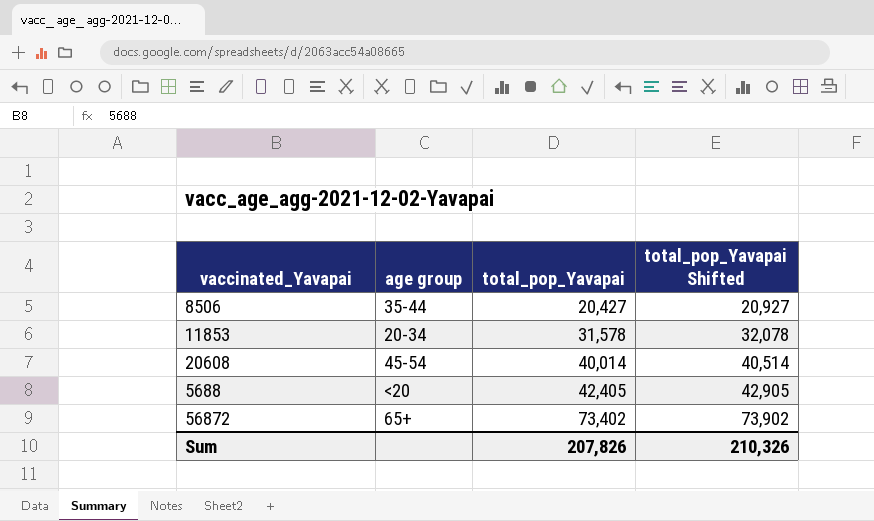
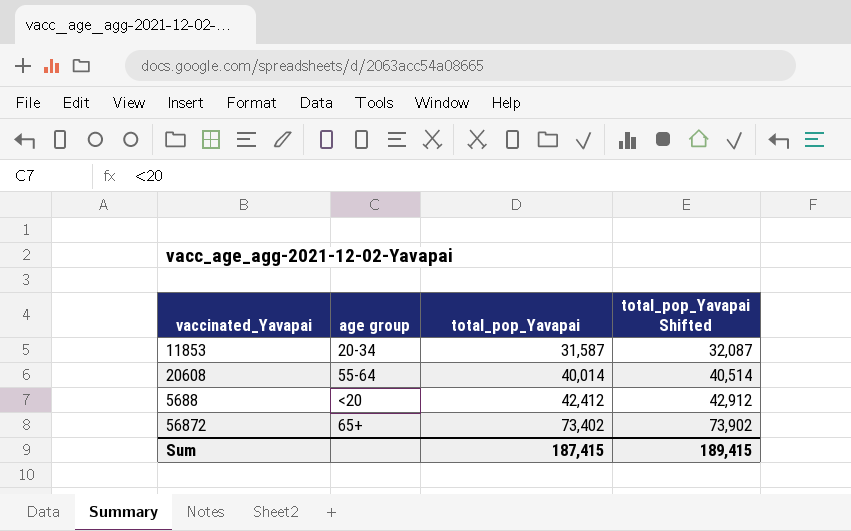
row 8506: 35-44 | 20,427 | 20,927 -> none
11853 | total_pop_Yavapai: 31,578 -> 31,587
11853 | total_pop_Yavapai Shifted: 32,078 -> 32,087
20608 | age group: 45-54 -> 55-64
5688 | total_pop_Yavapai: 42,405 -> 42,412
5688 | total_pop_Yavapai Shifted: 42,905 -> 42,912
Sum | total_pop_Yavapai: 207,826 -> 187,415
Sum | total_pop_Yavapai Shifted: 210,326 -> 189,415

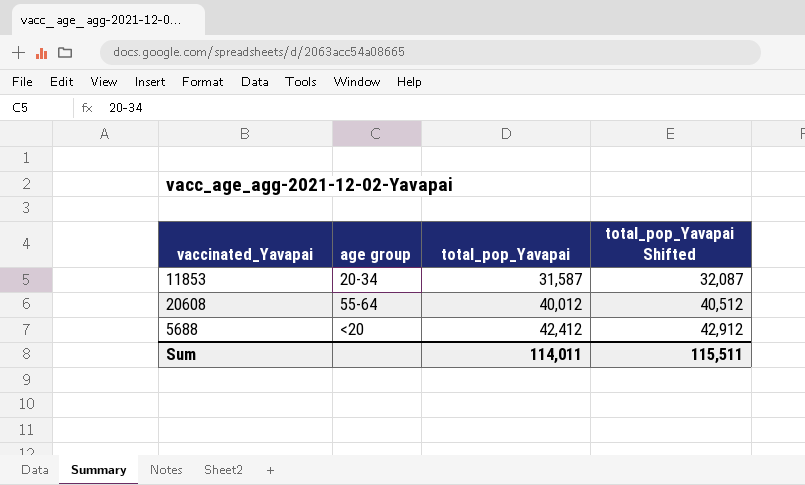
row 56872: 65+ | 73,402 | 73,902 -> none
20608 | total_pop_Yavapai: 40,014 -> 40,012
20608 | total_pop_Yavapai Shifted: 40,514 -> 40,512
Sum | total_pop_Yavapai: 187,415 -> 114,011
Sum | total_pop_Yavapai Shifted: 189,415 -> 115,511

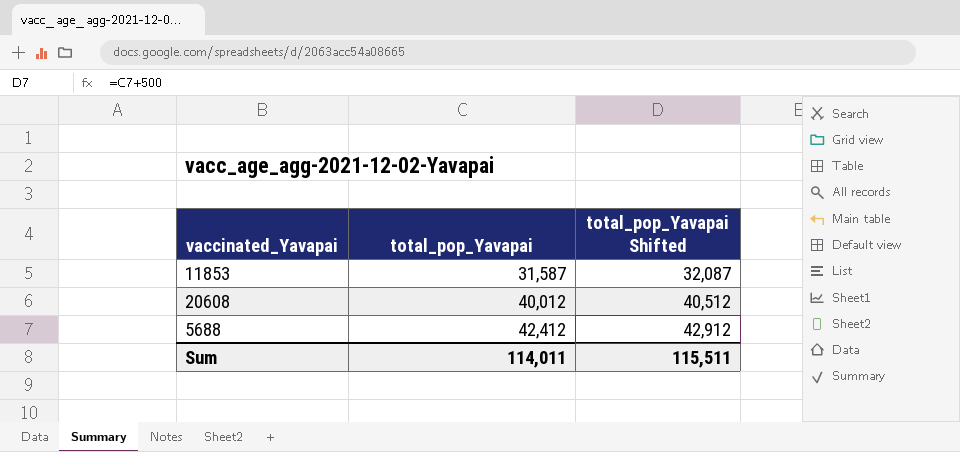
column age group | position: 2 -> none

